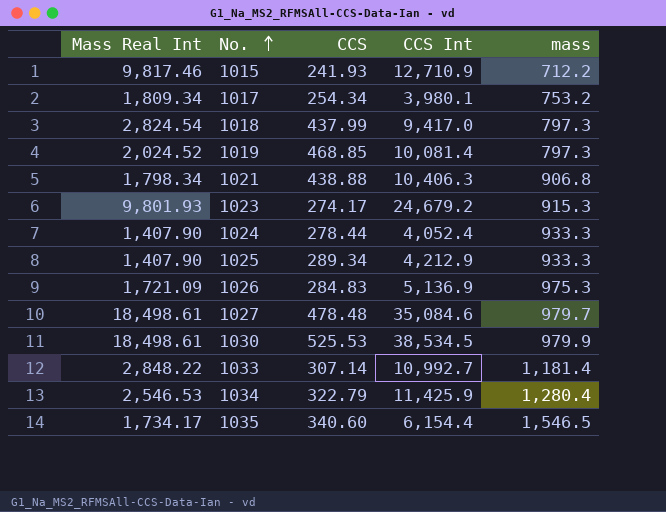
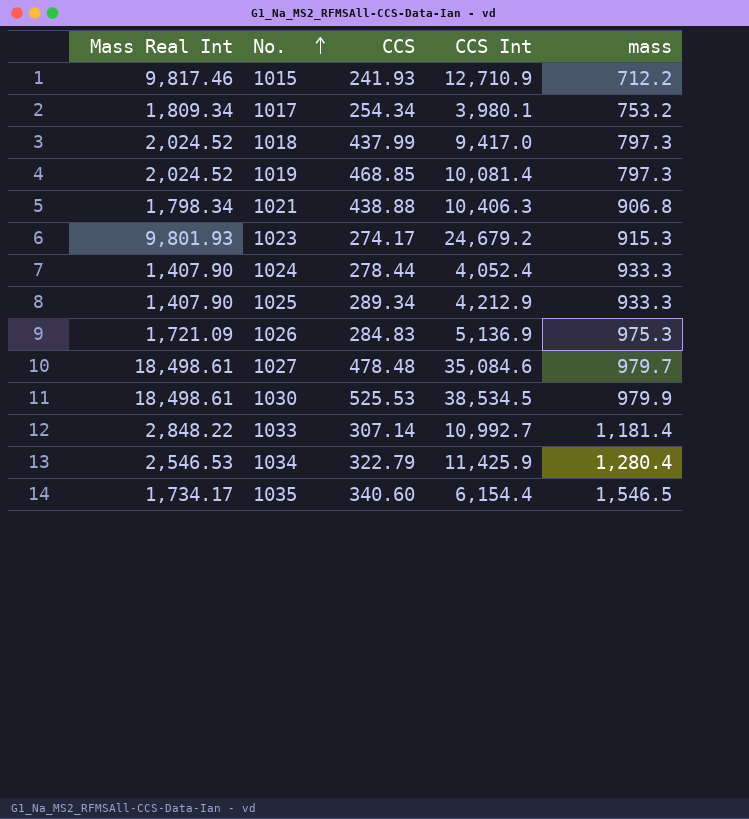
1018 | Mass Real Int: 2,824.54 -> 2,024.52

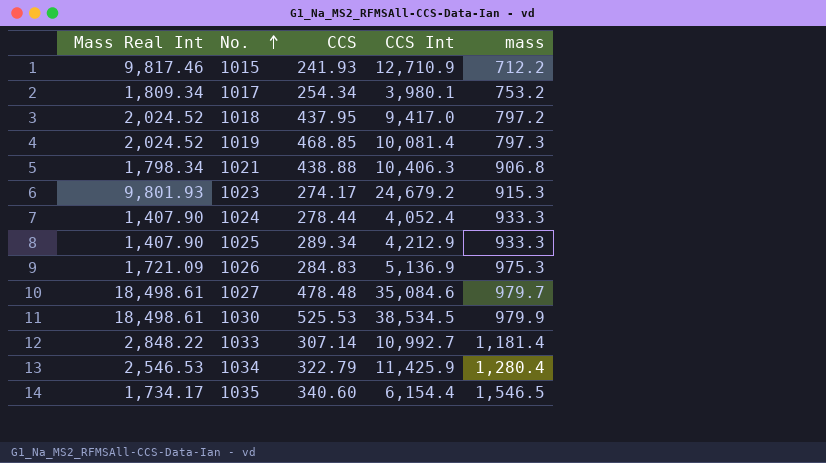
1018 | CCS: 437.99 -> 437.95
1018 | mass: 797.3 -> 797.2

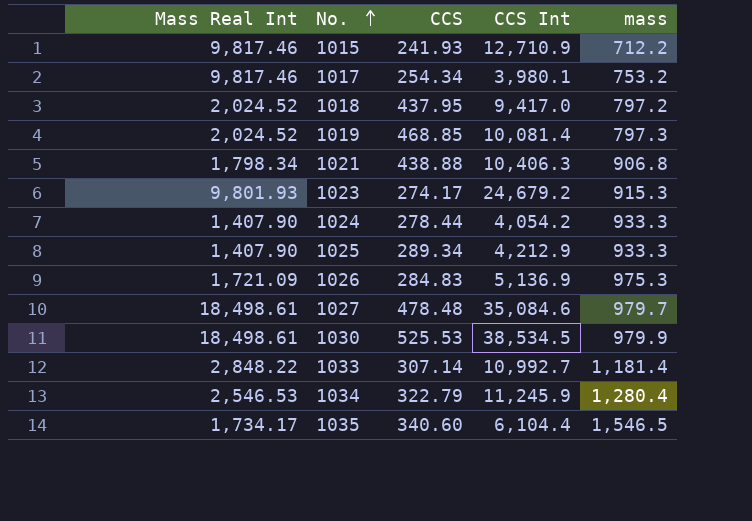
1017 | Mass Real Int: 1,809.34 -> 9,817.46
1024 | CCS Int: 4,052.4 -> 4,054.2
1034 | CCS Int: 11,425.9 -> 11,245.9
1035 | CCS Int: 6,154.4 -> 6,104.4

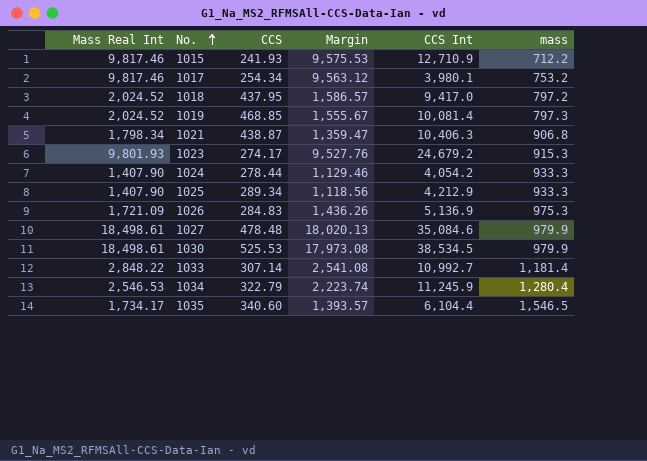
column Margin | formula: none -> [Mass Real Int] - [CCS]
1021 | CCS: 438.88 -> 438.87
1027 | mass: 979.7 -> 979.9

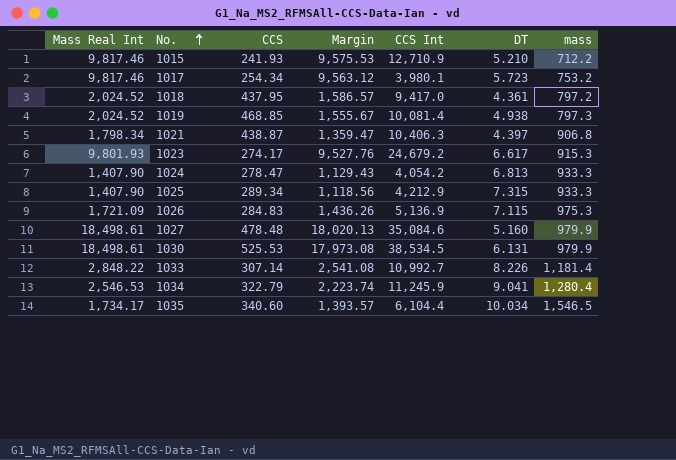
column DT | position: none -> 6
1024 | CCS: 278.44 -> 278.47
1024 | Margin: 1,129.46 -> 1,129.43

